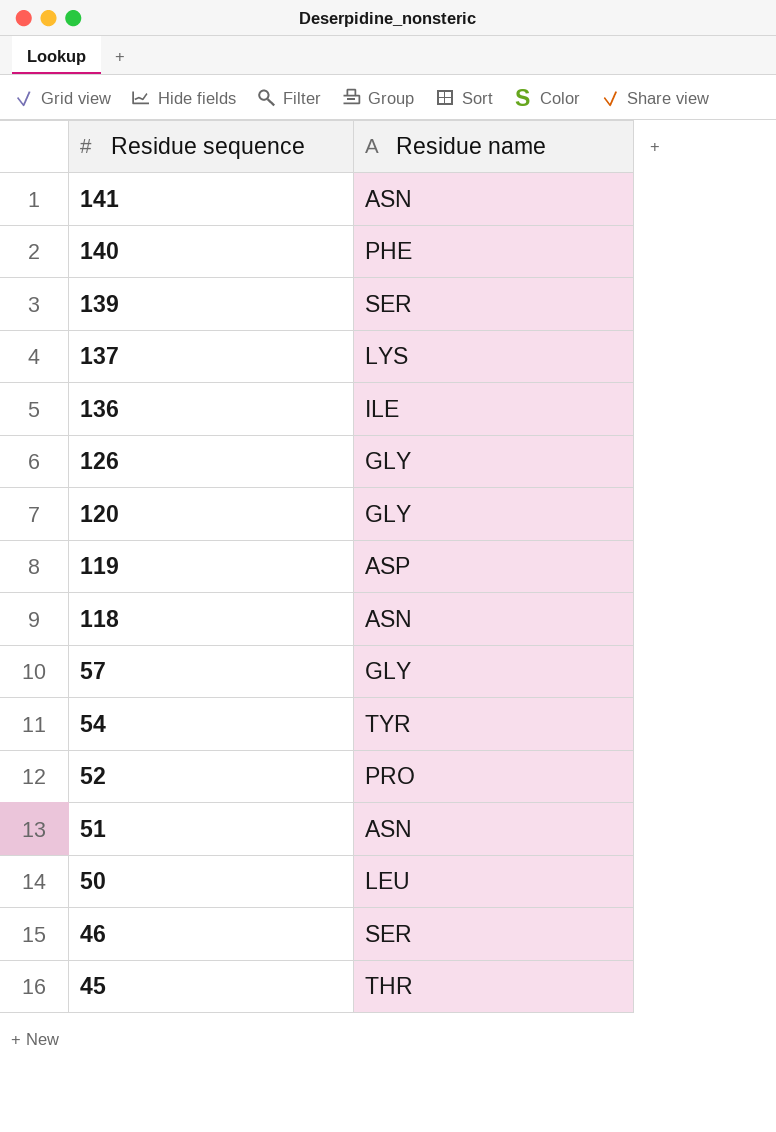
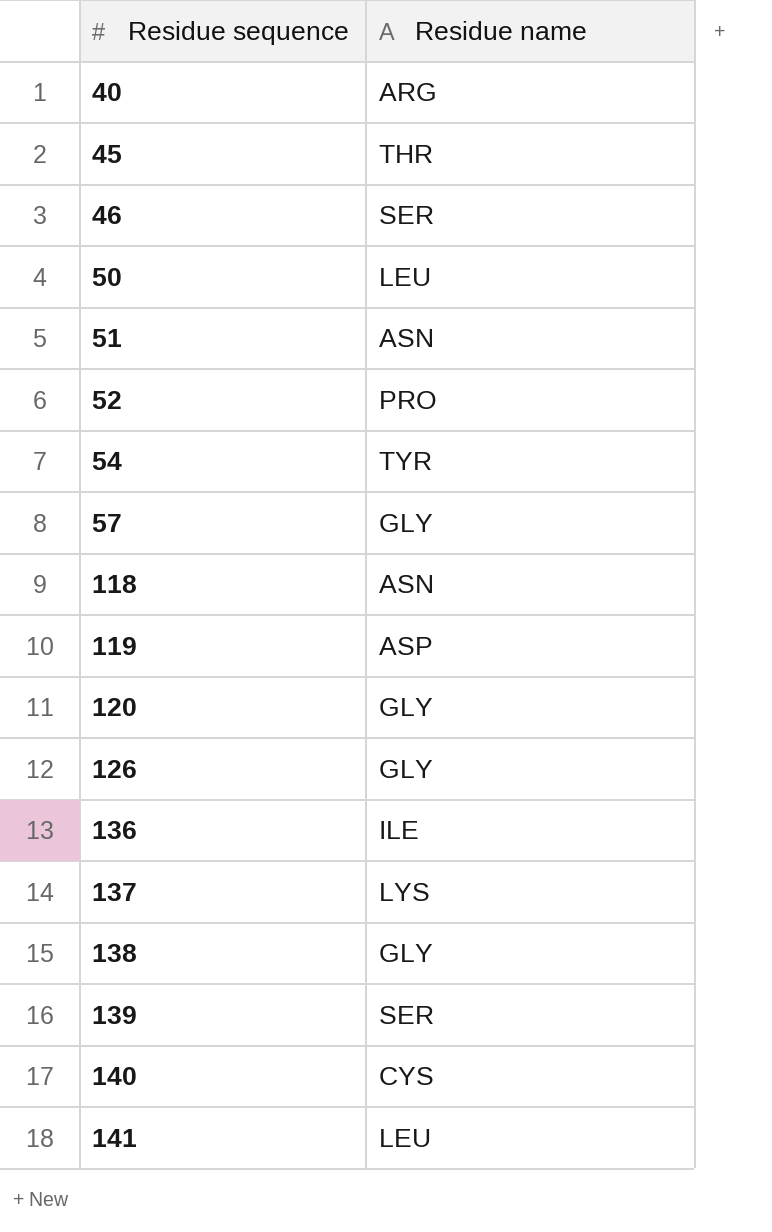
row order: Residue sequence descending -> Residue sequence ascending
row 40: none -> ARG
row 138: none -> GLY
140 | Residue name: PHE -> CYS
141 | Residue name: ASN -> LEU

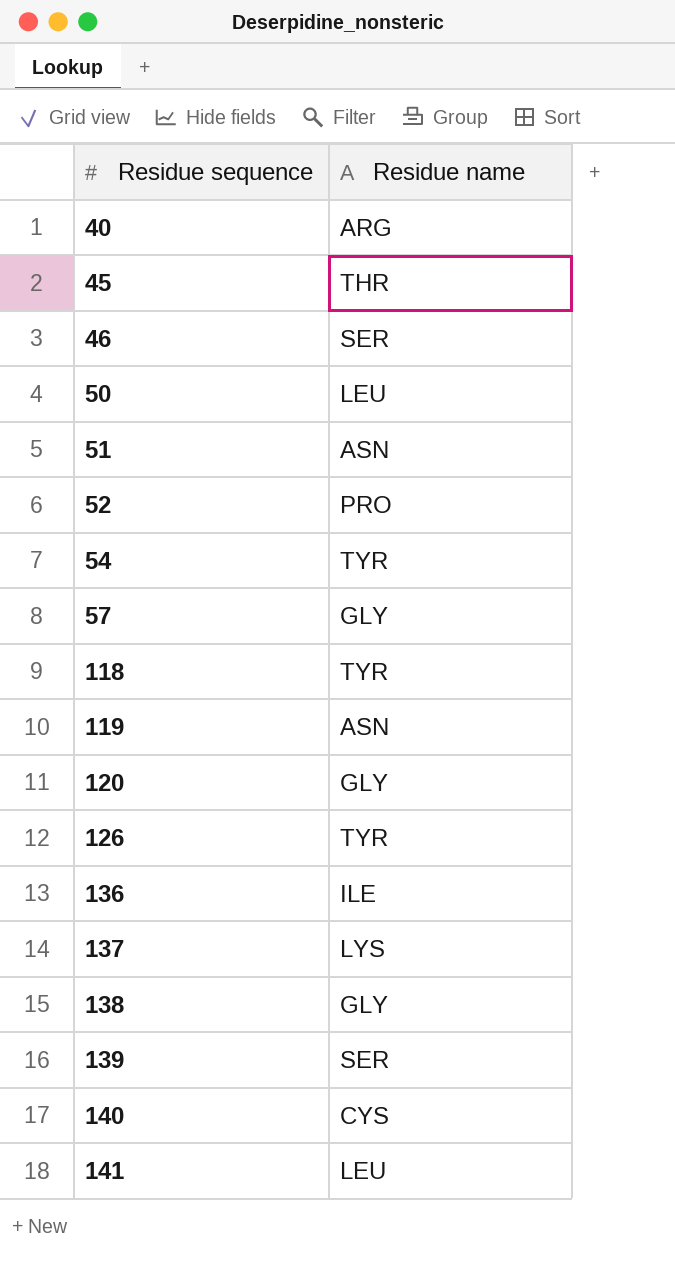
118 | Residue name: ASN -> TYR
119 | Residue name: ASP -> ASN
126 | Residue name: GLY -> TYR

